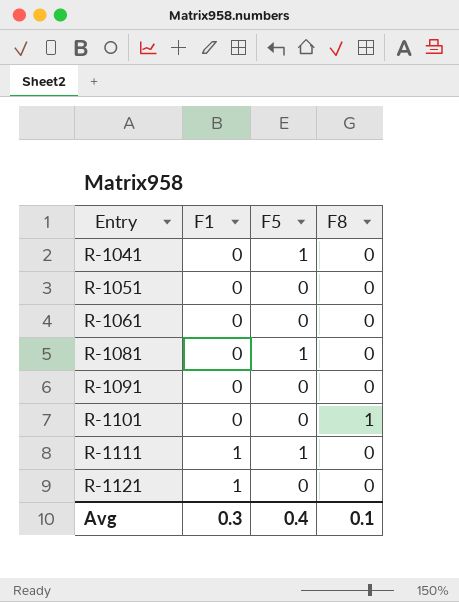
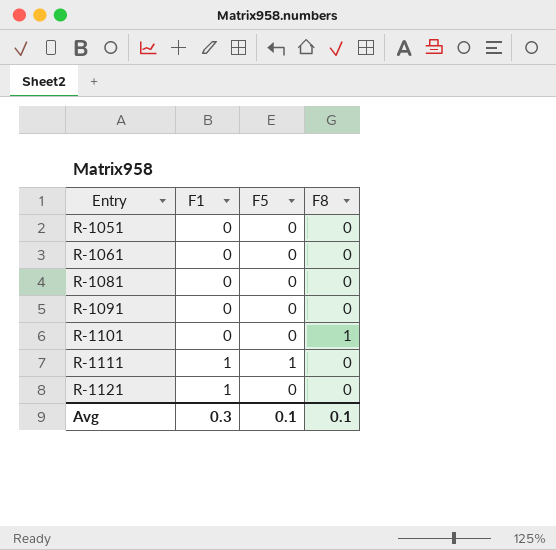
row R-1041: 0 | 1 | 0 -> none
R-1081 | F5: 1 -> 0
Avg | F5: 0.4 -> 0.1

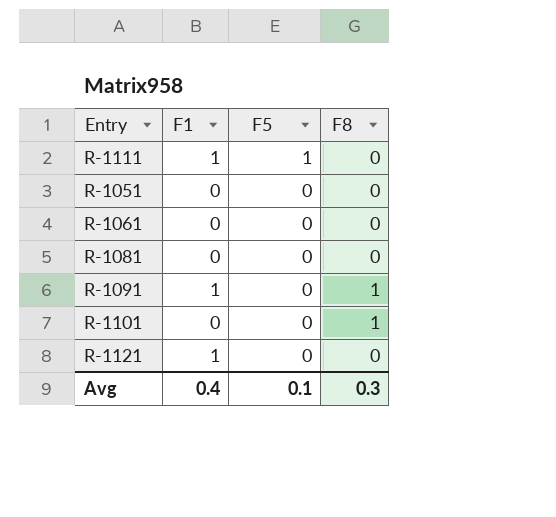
row order: Entry ascending -> F5 descending
R-1091 | F1: 0 -> 1
R-1091 | F8: 0 -> 1
Avg | F1: 0.3 -> 0.4
Avg | F8: 0.1 -> 0.3

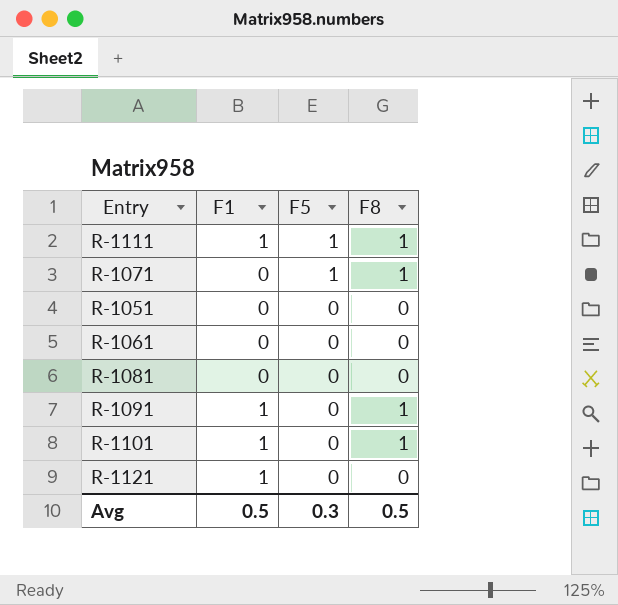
R-1111 | F8: 0 -> 1
row R-1071: none -> 0 | 1 | 1
R-1101 | F1: 0 -> 1
Avg | F1: 0.4 -> 0.5
Avg | F5: 0.1 -> 0.3
Avg | F8: 0.3 -> 0.5

